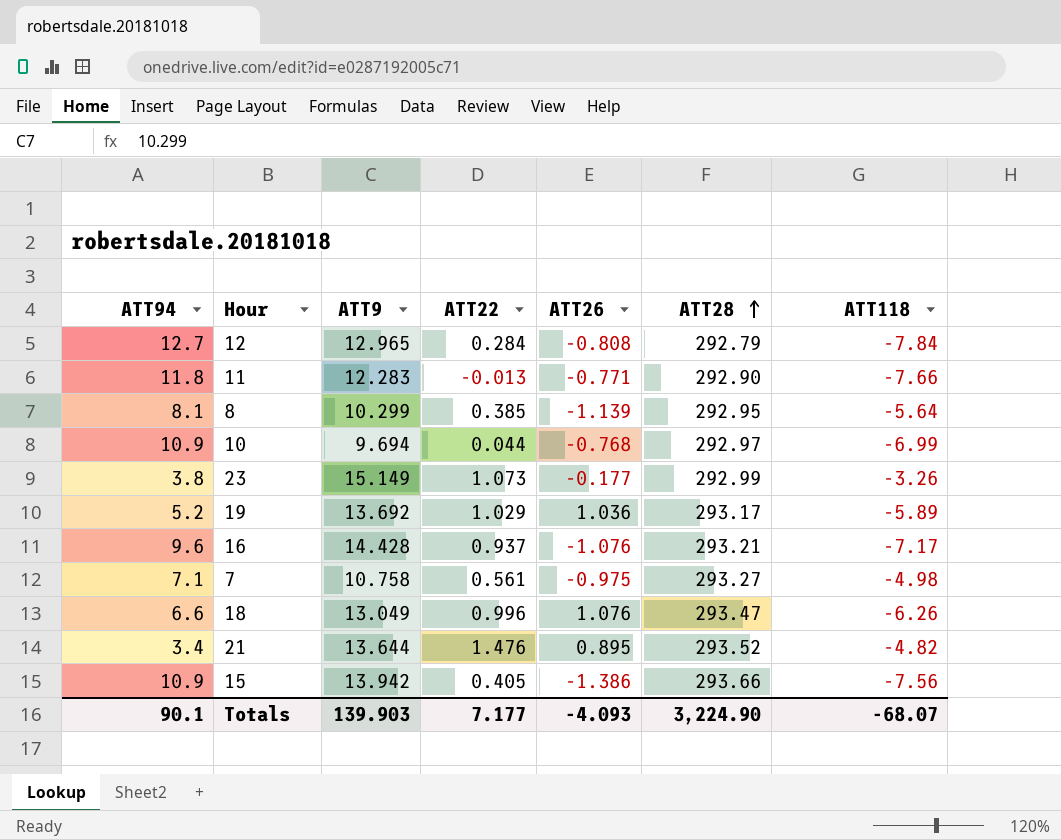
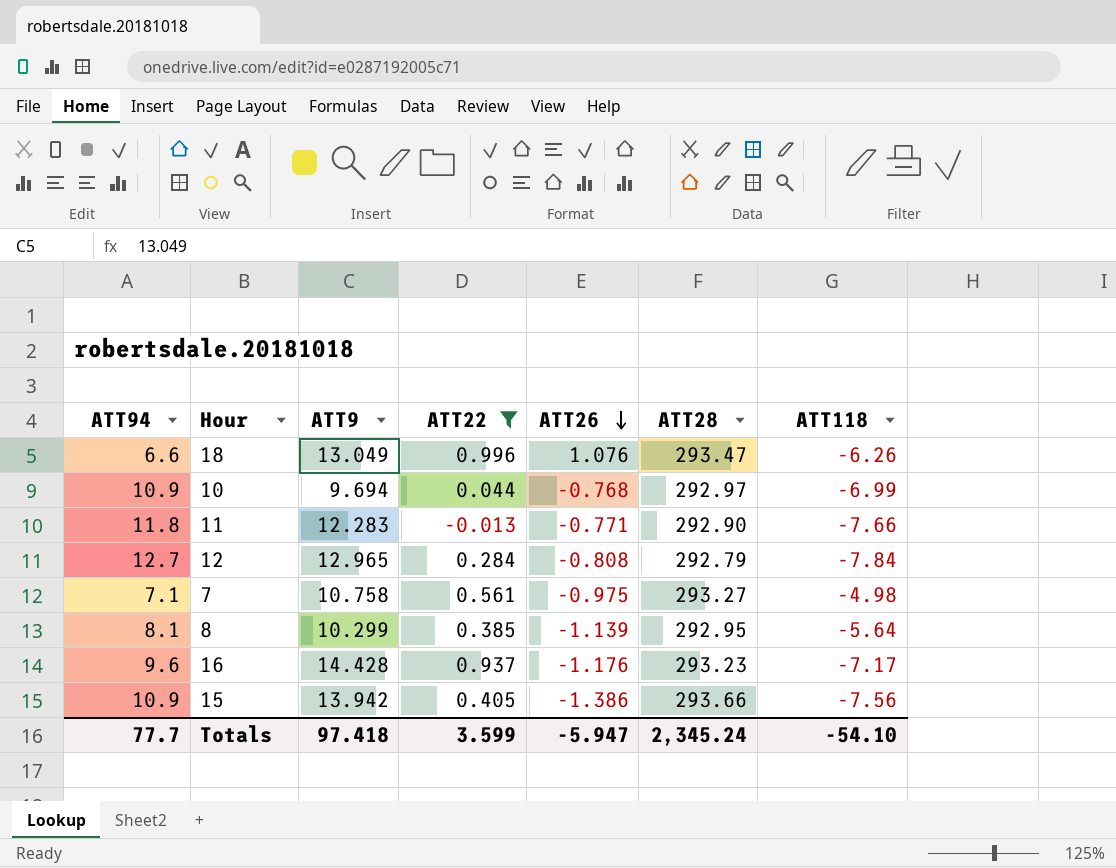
filter: none -> ATT22 <= 0.996
row order: ATT28 ascending -> ATT26 descending
16 | ATT26: -1.076 -> -1.176
16 | ATT28: 293.21 -> 293.23
Totals | ATT94: 90.1 -> 77.7
Totals | ATT9: 139.903 -> 97.418
Totals | ATT22: 7.177 -> 3.599
Totals | ATT26: -4.093 -> -5.947
Totals | ATT28: 3,224.90 -> 2,345.24
Totals | ATT118: -68.07 -> -54.10

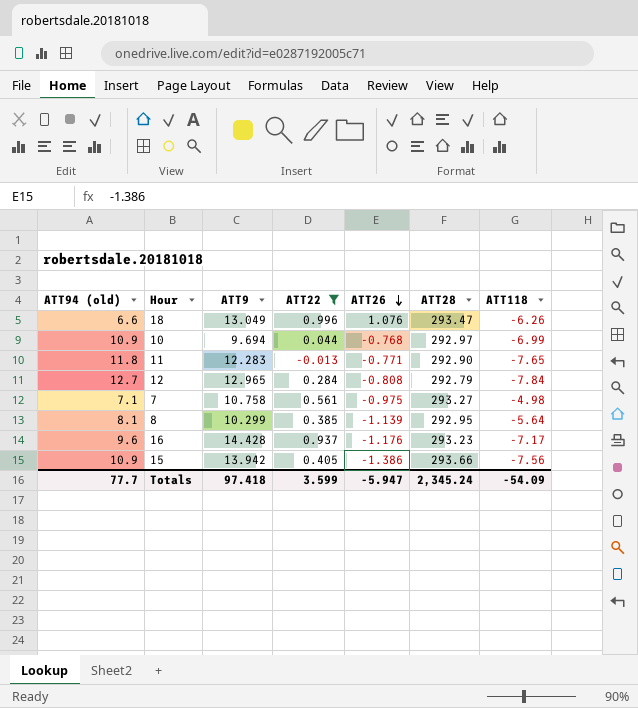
column name: ATT94 -> ATT94 (old)
11 | ATT118: -7.66 -> -7.65
Totals | ATT118: -54.10 -> -54.09

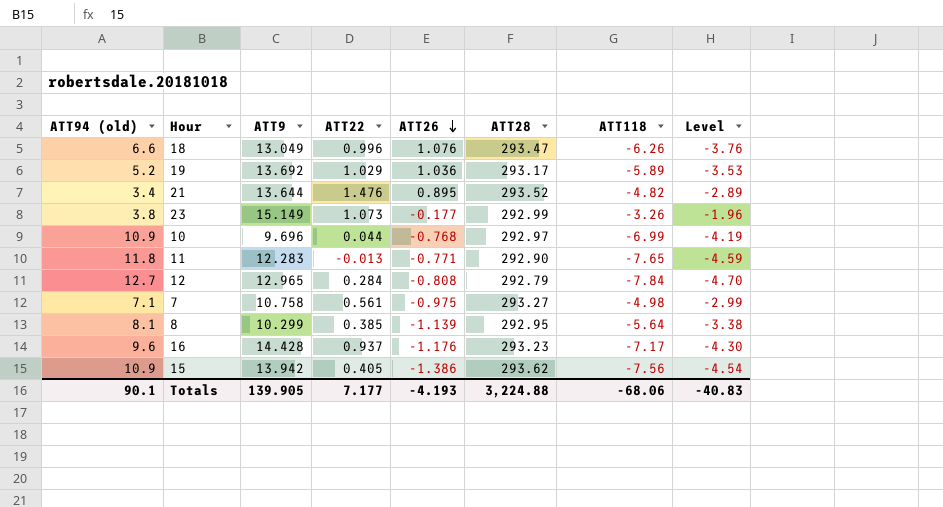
filter: ATT22 <= 0.996 -> none
column Level | formula: none -> [ATT118] * 0.6
10 | ATT9: 9.694 -> 9.696
15 | ATT28: 293.66 -> 293.62
Totals | ATT94 (old): 77.7 -> 90.1
Totals | ATT9: 97.418 -> 139.905
Totals | ATT22: 3.599 -> 7.177
Totals | ATT26: -5.947 -> -4.193
Totals | ATT28: 2,345.24 -> 3,224.88
Totals | ATT118: -54.09 -> -68.06

